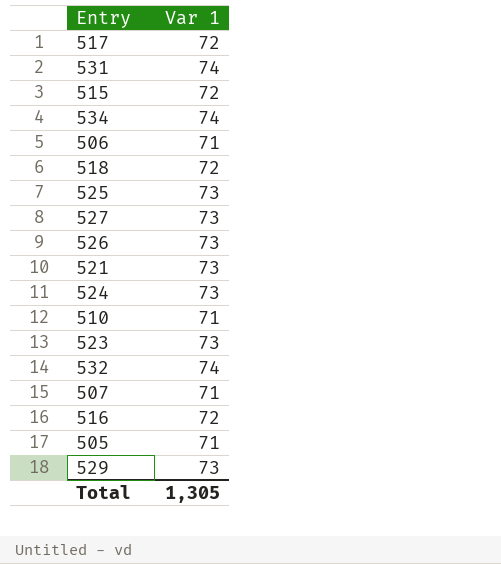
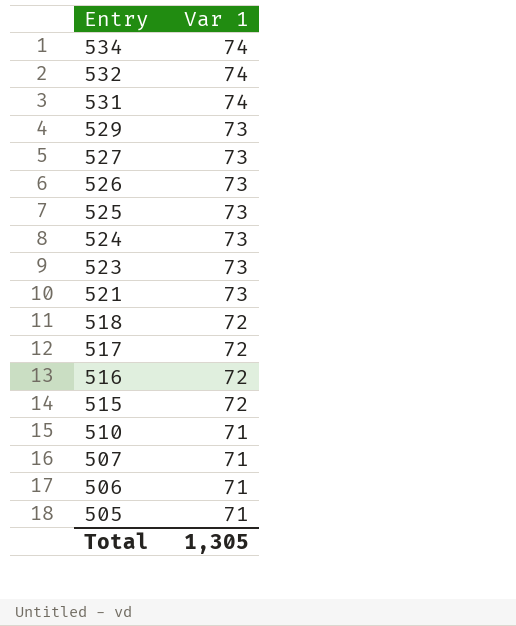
row order: none -> Entry descending

